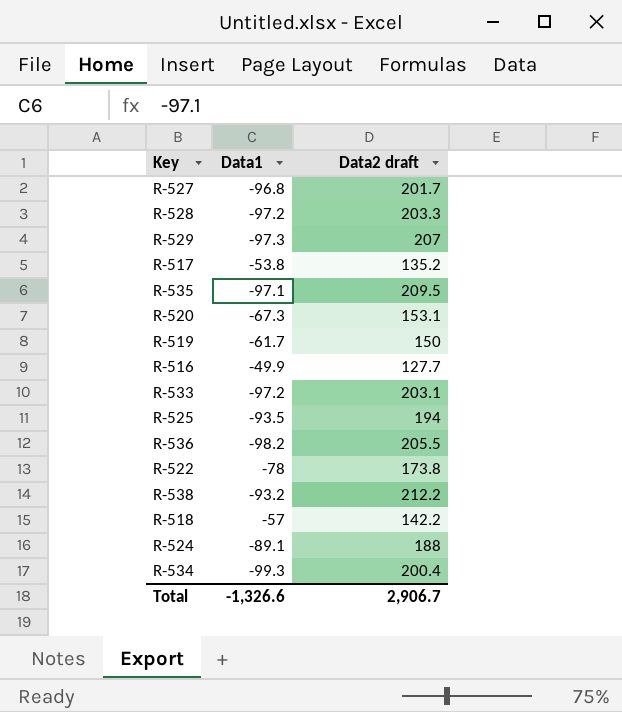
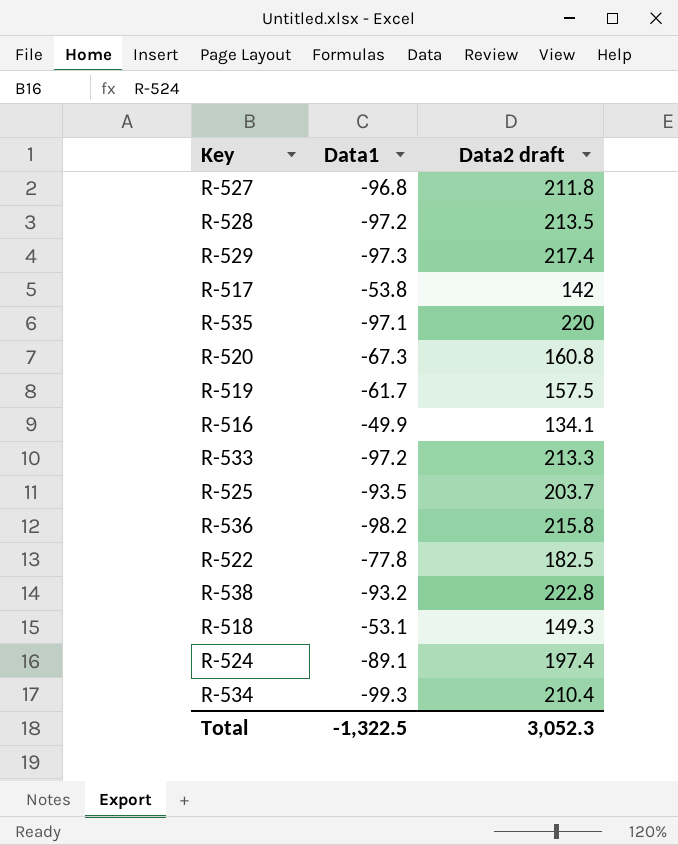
R-527 | Data2 draft: 201.7 -> 211.8
R-528 | Data2 draft: 203.3 -> 213.5
R-529 | Data2 draft: 207 -> 217.4
R-517 | Data2 draft: 135.2 -> 142
R-535 | Data2 draft: 209.5 -> 220
R-520 | Data2 draft: 153.1 -> 160.8
R-519 | Data2 draft: 150 -> 157.5
R-516 | Data2 draft: 127.7 -> 134.1
R-533 | Data2 draft: 203.1 -> 213.3
R-525 | Data2 draft: 194 -> 203.7
R-536 | Data2 draft: 205.5 -> 215.8
R-522 | Data1: -78 -> -77.8
R-522 | Data2 draft: 173.8 -> 182.5
R-538 | Data2 draft: 212.2 -> 222.8
R-518 | Data1: -57 -> -53.1
R-518 | Data2 draft: 142.2 -> 149.3
R-524 | Data2 draft: 188 -> 197.4
R-534 | Data2 draft: 200.4 -> 210.4
Total | Data1: -1,326.6 -> -1,322.5
Total | Data2 draft: 2,906.7 -> 3,052.3

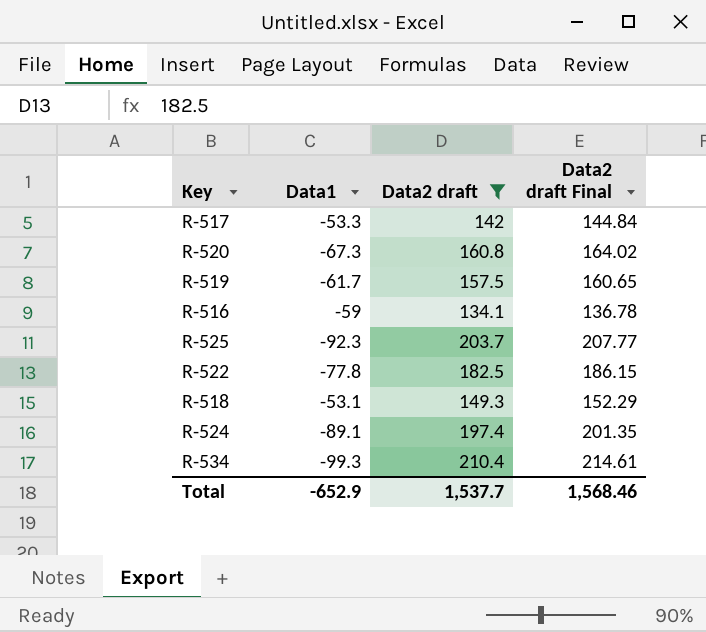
filter: none -> Data2 draft <= 210.4
column Data2 draft Final | formula: none -> [Data2 draft] * 1.02
R-517 | Data1: -53.8 -> -53.3
R-516 | Data1: -49.9 -> -59
R-525 | Data1: -93.5 -> -92.3
Total | Data1: -1,322.5 -> -652.9
Total | Data2 draft: 3,052.3 -> 1,537.7

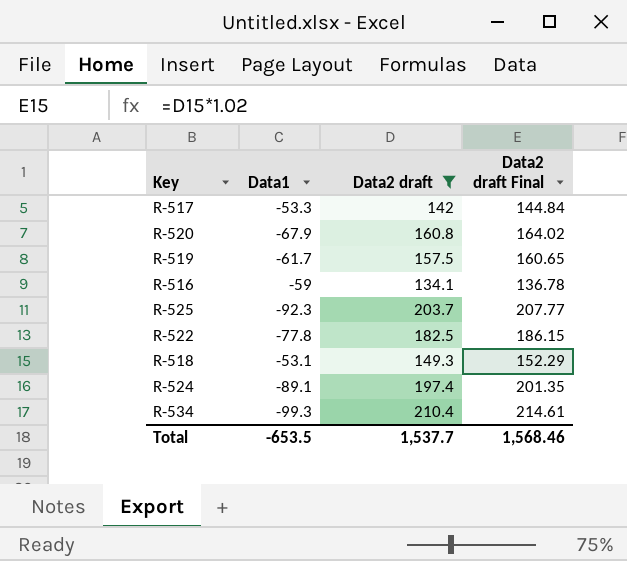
R-520 | Data1: -67.3 -> -67.9
Total | Data1: -652.9 -> -653.5

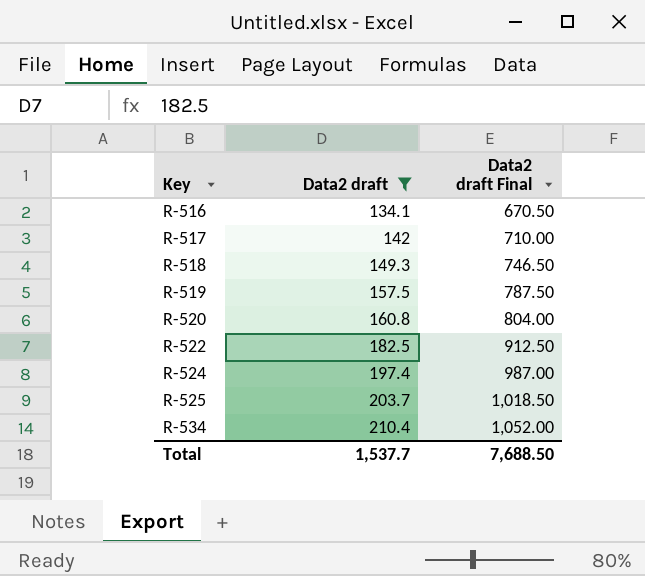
row order: none -> Key ascending
column Data1 | position: 2 -> none
column Data2 draft Final | formula: [Data2 draft] * 1.02 -> [Data2 draft] * 5
Total | Data2 draft Final: 1,568.46 -> 7,688.50

